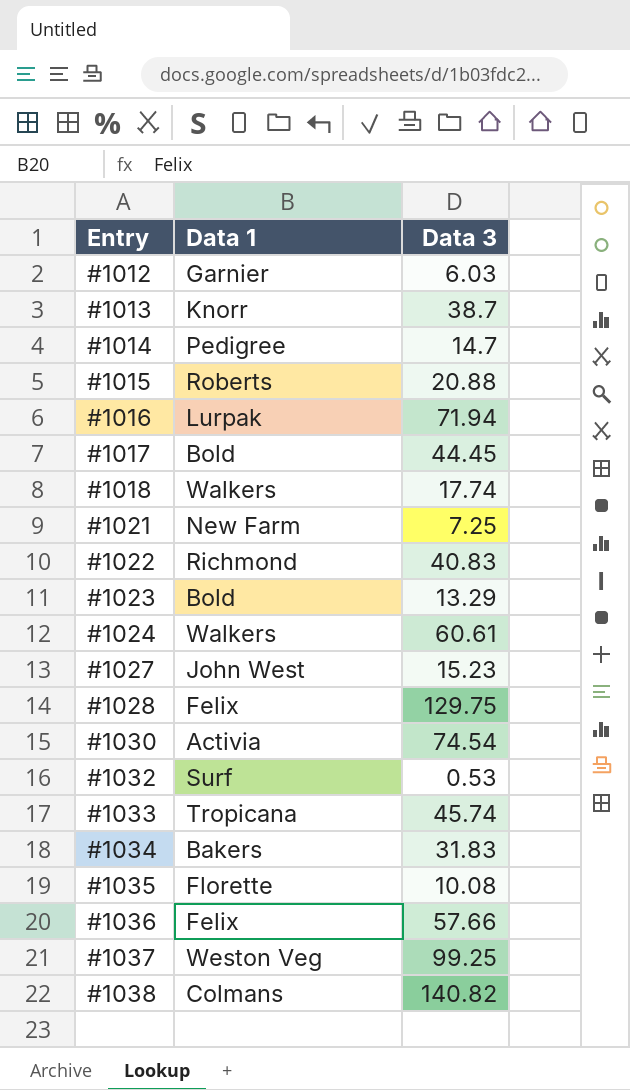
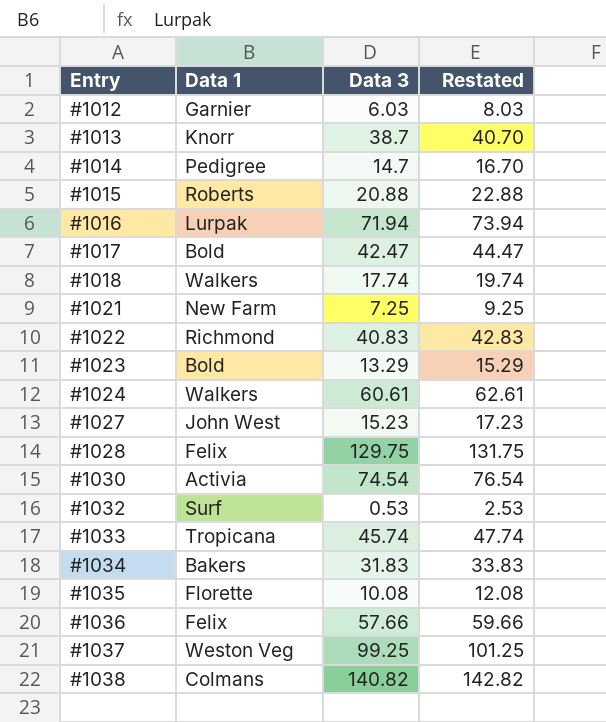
column Restated | formula: none -> [Data 3] + 2
#1017 | Data 3: 44.45 -> 42.47

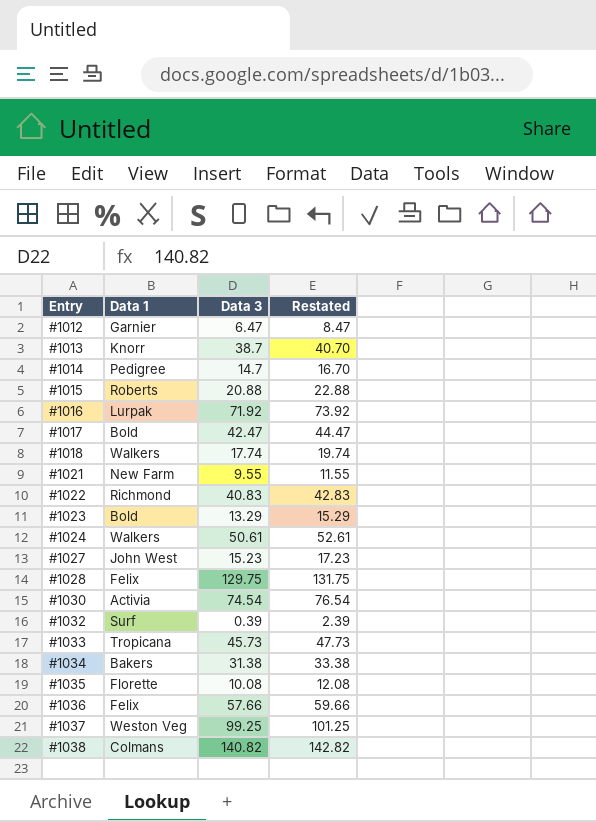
#1012 | Data 3: 6.03 -> 6.47
#1012 | Restated: 8.03 -> 8.47
#1016 | Data 3: 71.94 -> 71.92
#1016 | Restated: 73.94 -> 73.92
#1021 | Data 3: 7.25 -> 9.55
#1021 | Restated: 9.25 -> 11.55
#1024 | Data 3: 60.61 -> 50.61
#1024 | Restated: 62.61 -> 52.61
#1032 | Data 3: 0.53 -> 0.39
#1032 | Restated: 2.53 -> 2.39
#1033 | Data 3: 45.74 -> 45.73
#1033 | Restated: 47.74 -> 47.73
#1034 | Data 3: 31.83 -> 31.38
#1034 | Restated: 33.83 -> 33.38

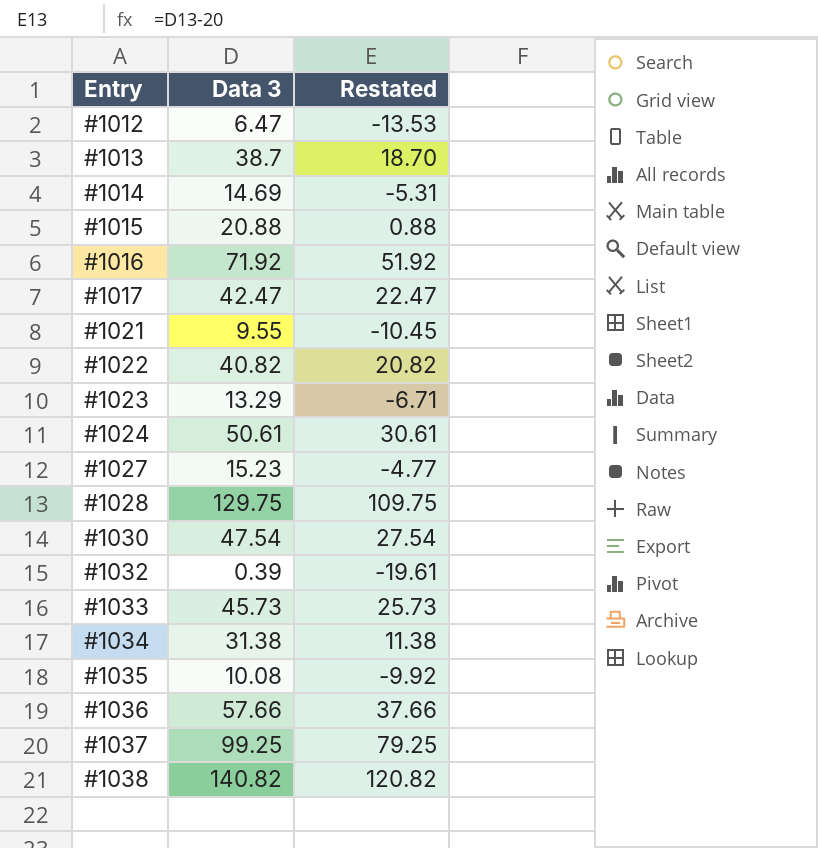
column Data 1 | position: 2 -> none
column Restated | formula: [Data 3] + 2 -> [Data 3] - 20
row #1018: Walkers | 17.74 | 19.74 -> none
#1014 | Data 3: 14.7 -> 14.69
#1022 | Data 3: 40.83 -> 40.82
#1030 | Data 3: 74.54 -> 47.54

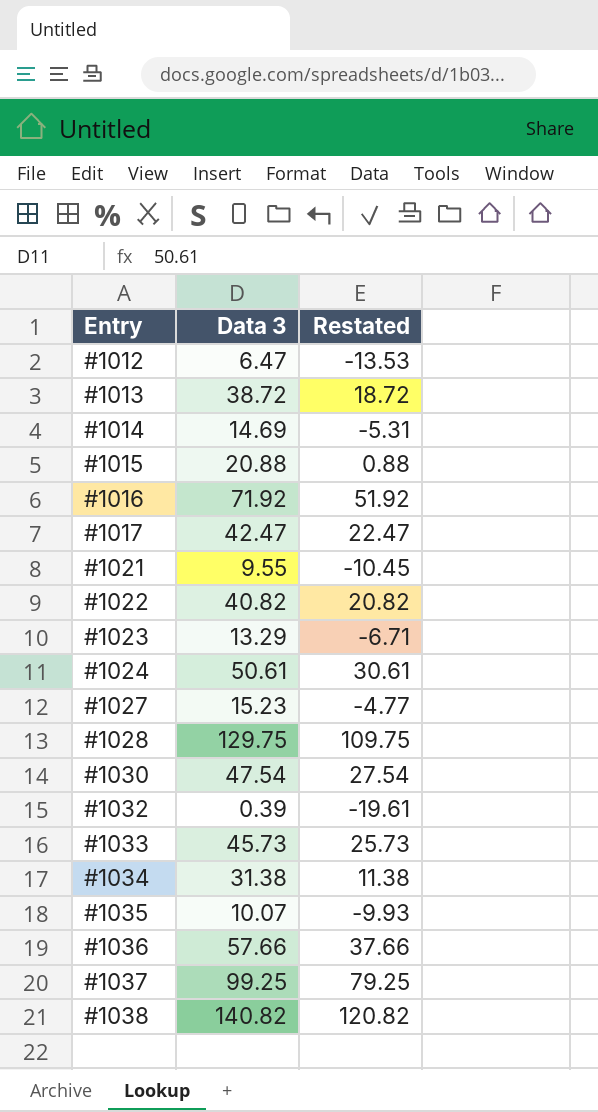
#1013 | Data 3: 38.7 -> 38.72
#1013 | Restated: 18.70 -> 18.72
#1035 | Data 3: 10.08 -> 10.07
#1035 | Restated: -9.92 -> -9.93

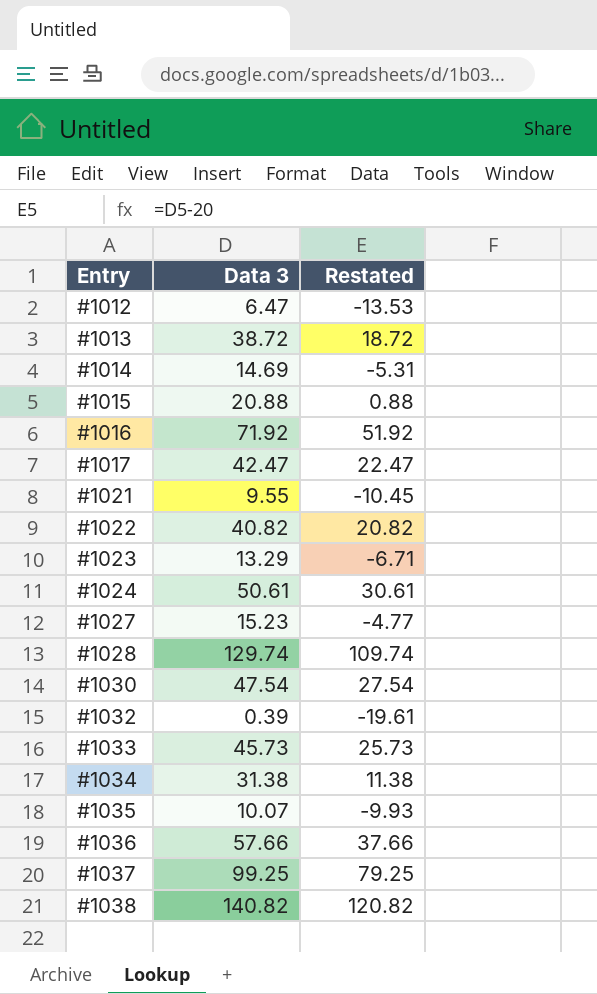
#1028 | Data 3: 129.75 -> 129.74
#1028 | Restated: 109.75 -> 109.74

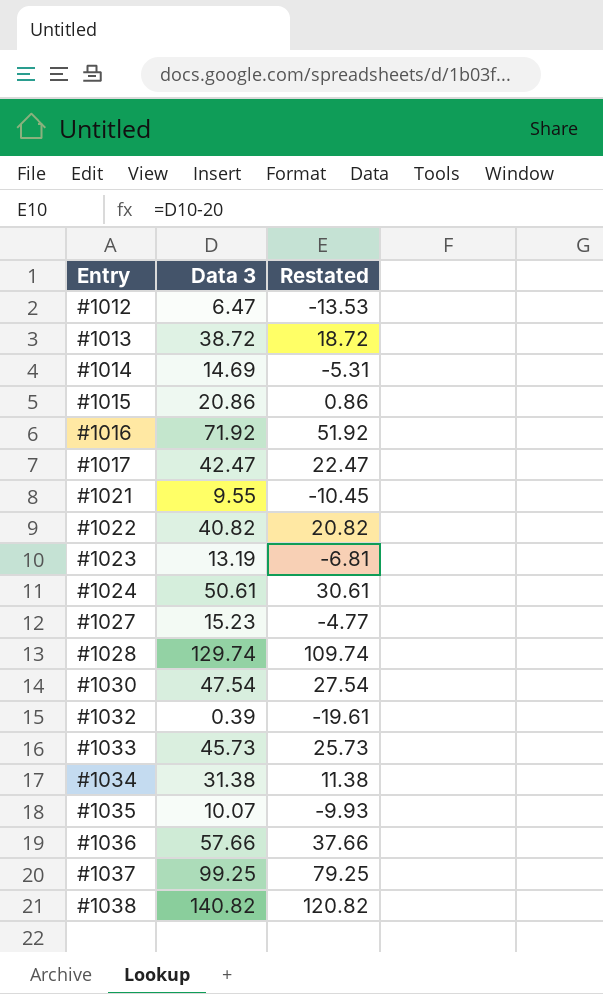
#1015 | Data 3: 20.88 -> 20.86
#1015 | Restated: 0.88 -> 0.86
#1023 | Data 3: 13.29 -> 13.19
#1023 | Restated: -6.71 -> -6.81

